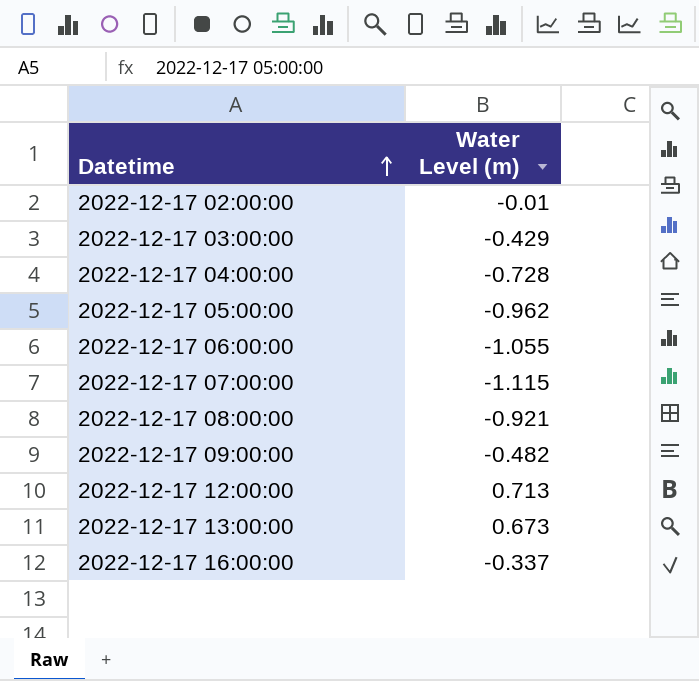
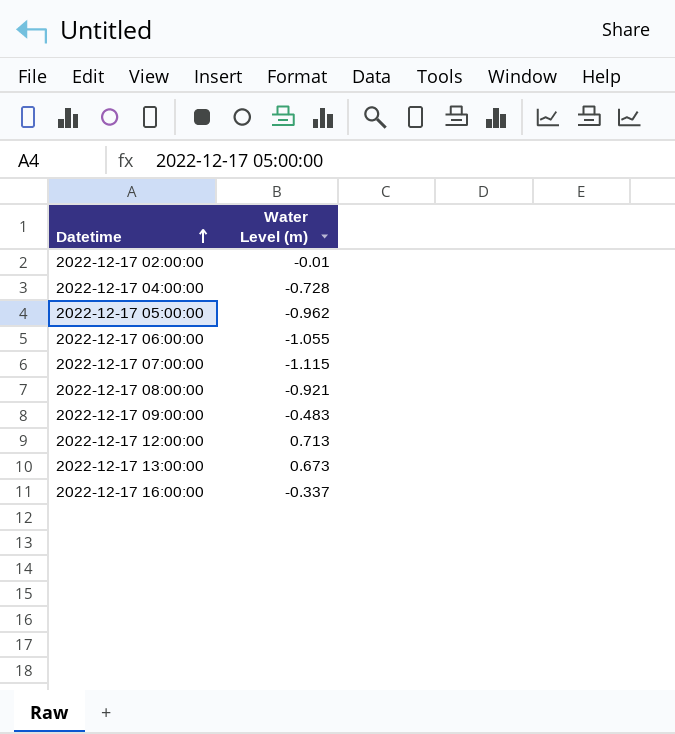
row 2022-12-17 03:00:00: -0.429 -> none
2022-12-17 09:00:00 | Water Level (m): -0.482 -> -0.483

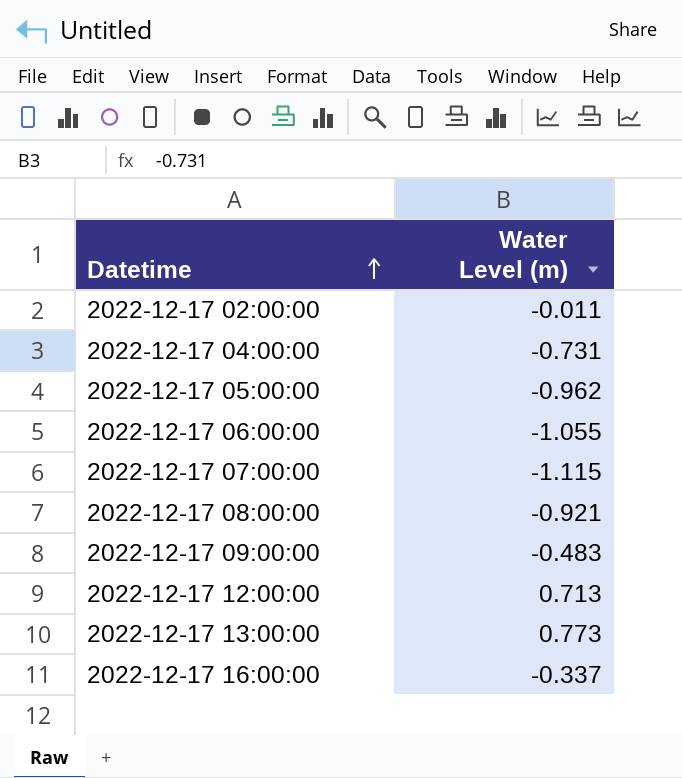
2022-12-17 02:00:00 | Water Level (m): -0.01 -> -0.011
2022-12-17 04:00:00 | Water Level (m): -0.728 -> -0.731
2022-12-17 13:00:00 | Water Level (m): 0.673 -> 0.773

